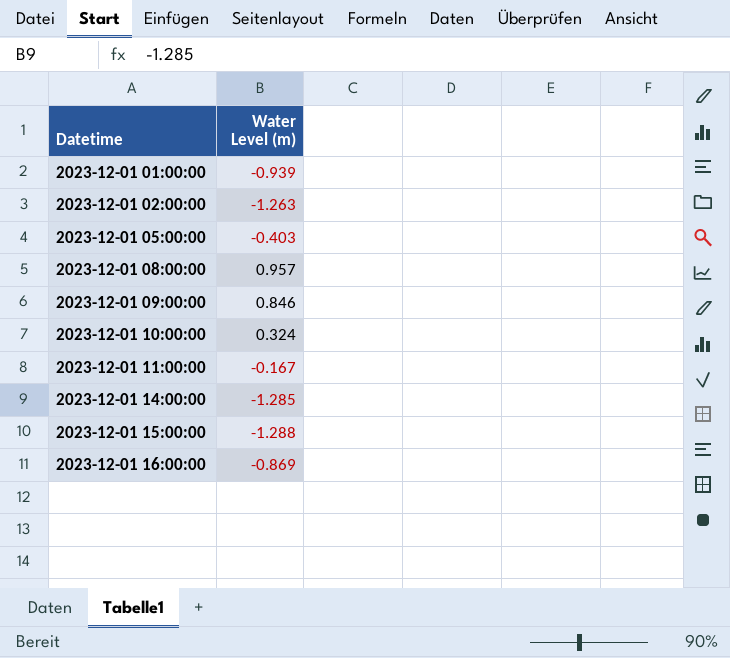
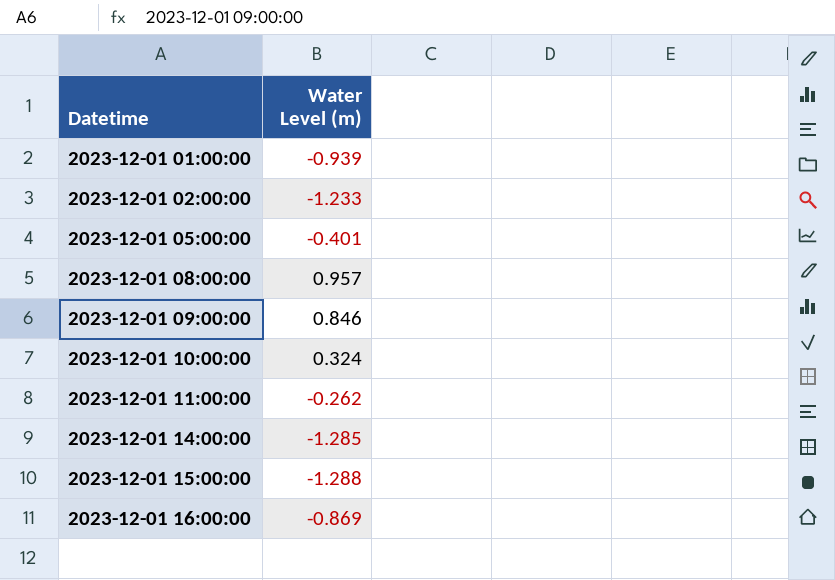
2023-12-01 02:00:00 | Water Level (m): -1.263 -> -1.233
2023-12-01 05:00:00 | Water Level (m): -0.403 -> -0.401
2023-12-01 11:00:00 | Water Level (m): -0.167 -> -0.262

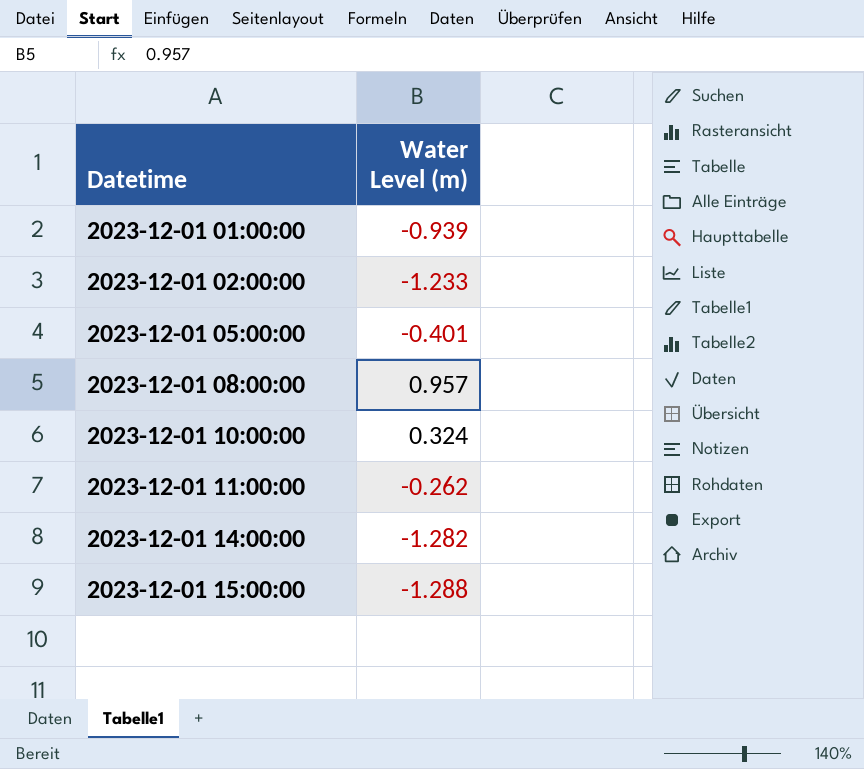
row 2023-12-01 09:00:00: 0.846 -> none
row 2023-12-01 16:00:00: -0.869 -> none
2023-12-01 14:00:00 | Water Level (m): -1.285 -> -1.282

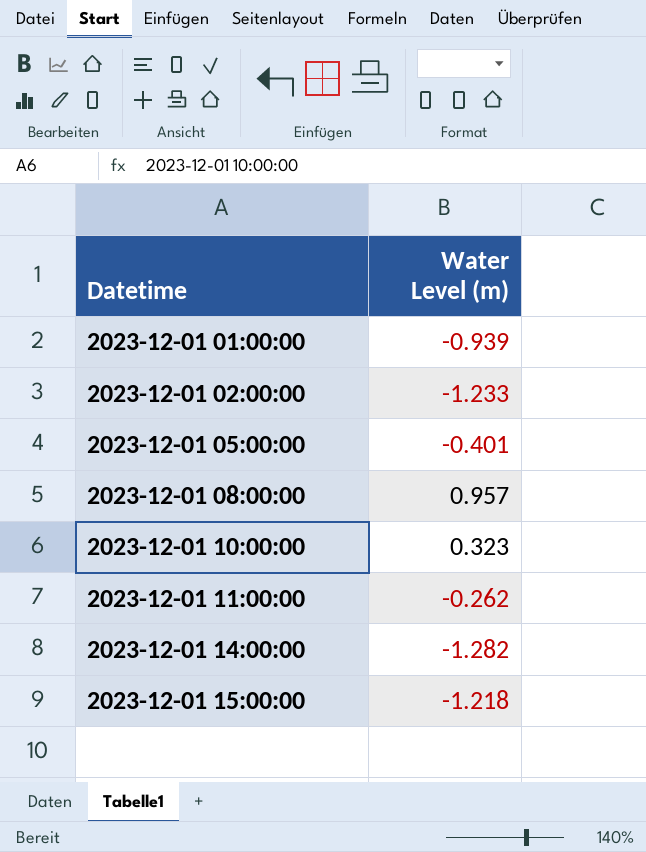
2023-12-01 10:00:00 | Water Level (m): 0.324 -> 0.323
2023-12-01 15:00:00 | Water Level (m): -1.288 -> -1.218

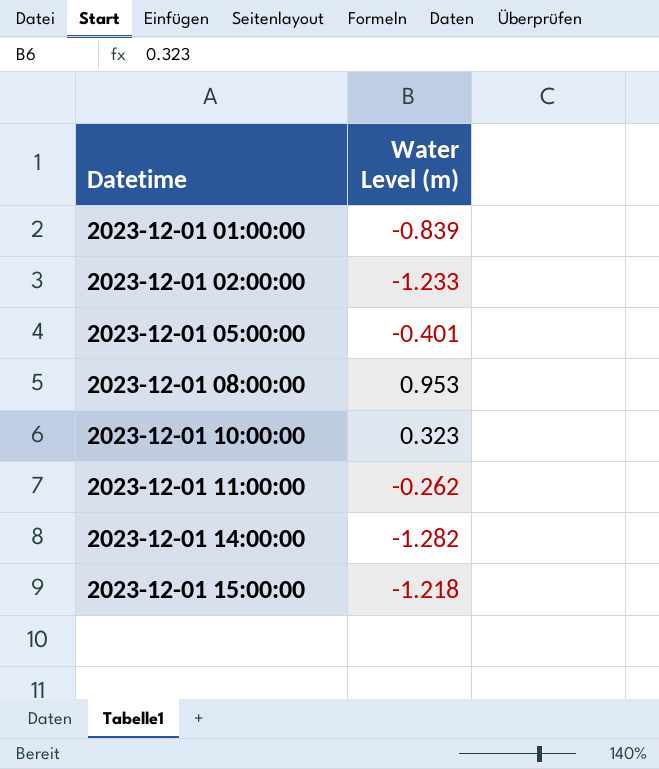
2023-12-01 01:00:00 | Water Level (m): -0.939 -> -0.839
2023-12-01 08:00:00 | Water Level (m): 0.957 -> 0.953

